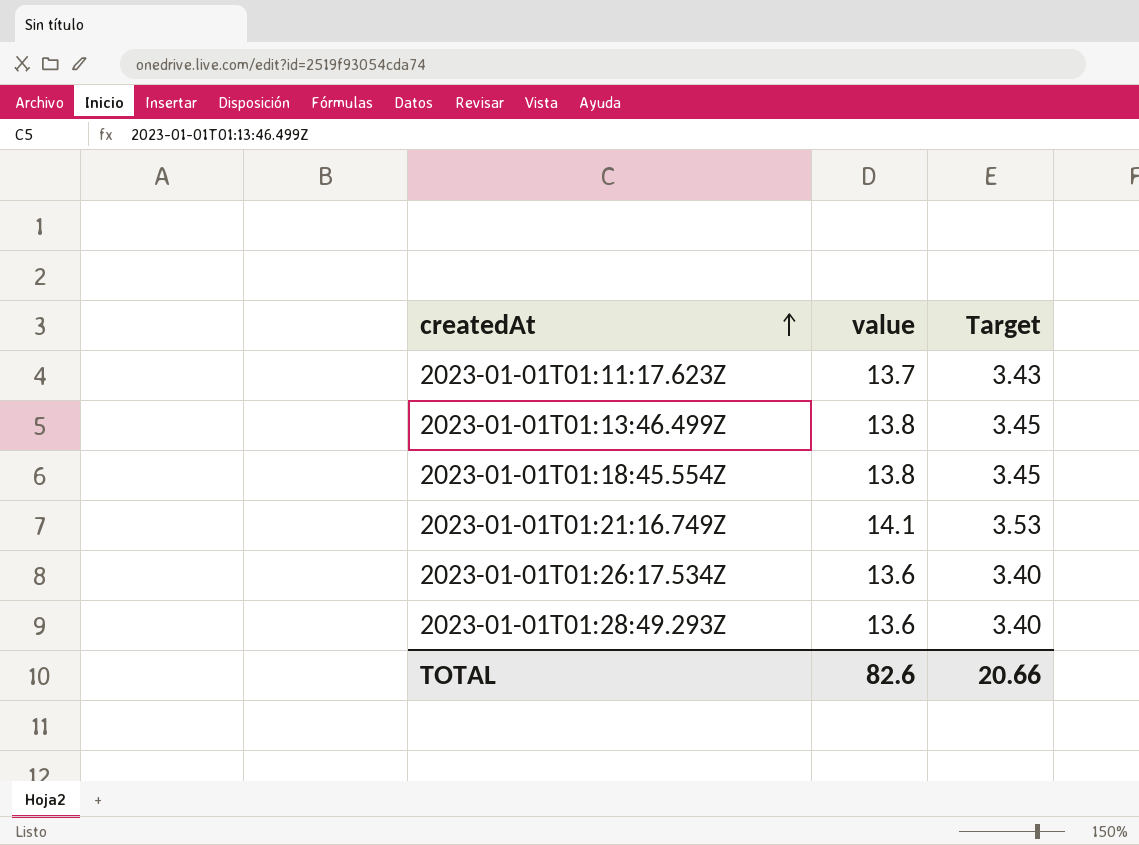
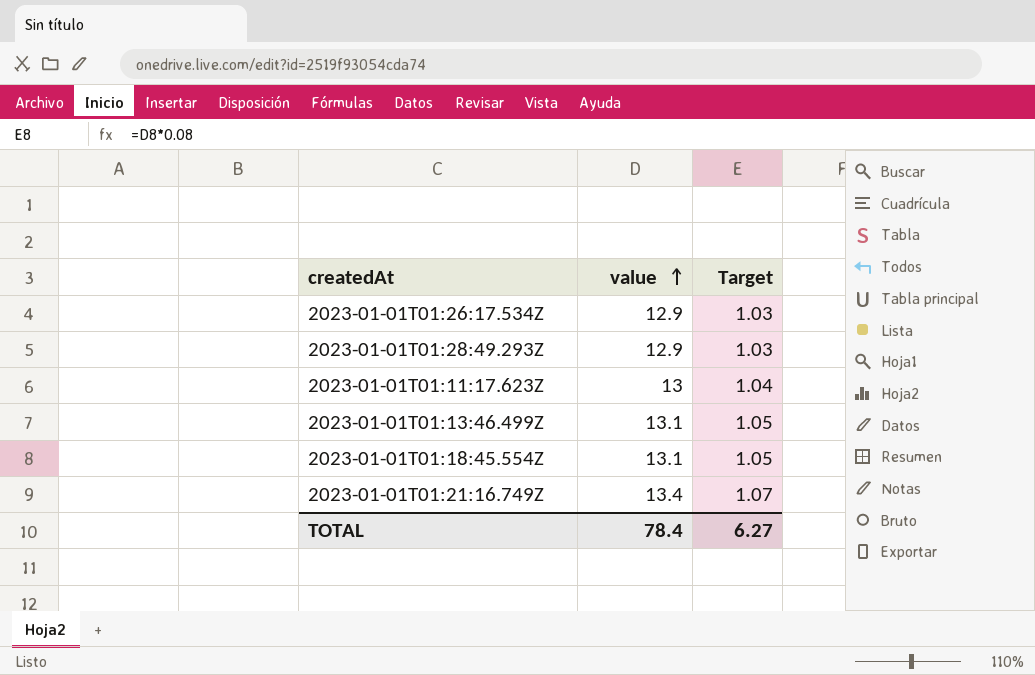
row order: createdAt ascending -> value ascending
column Target | formula: [value] * 0.25 -> [value] * 0.08
2023-01-01T01:26:17.534Z | value: 13.6 -> 12.9
2023-01-01T01:28:49.293Z | value: 13.6 -> 12.9
2023-01-01T01:11:17.623Z | value: 13.7 -> 13
2023-01-01T01:13:46.499Z | value: 13.8 -> 13.1
2023-01-01T01:18:45.554Z | value: 13.8 -> 13.1
2023-01-01T01:21:16.749Z | value: 14.1 -> 13.4
TOTAL | value: 82.6 -> 78.4
TOTAL | Target: 20.66 -> 6.27

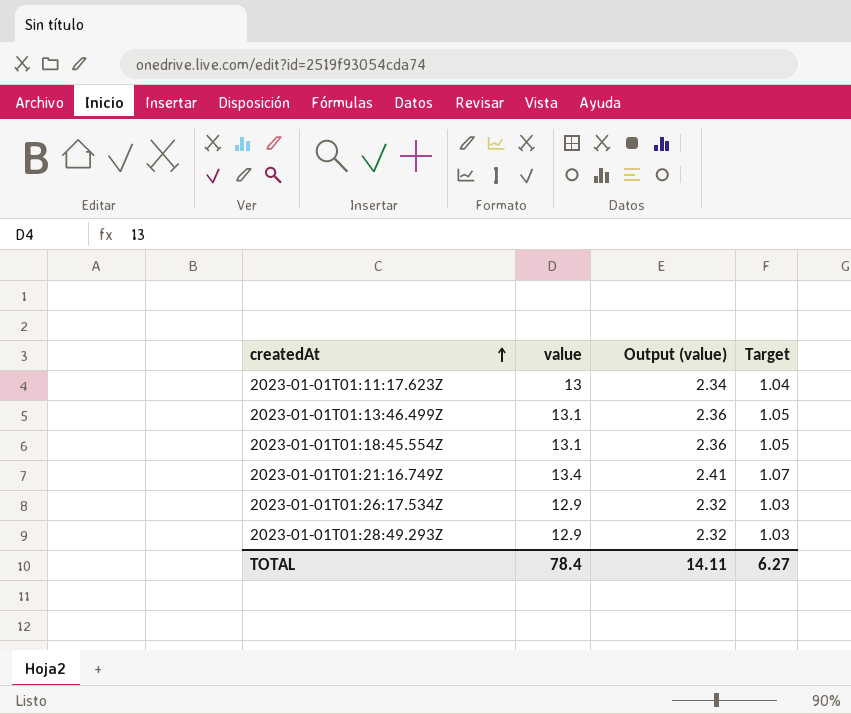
row order: value ascending -> createdAt ascending
column Output (value) | formula: none -> [value] * 0.18

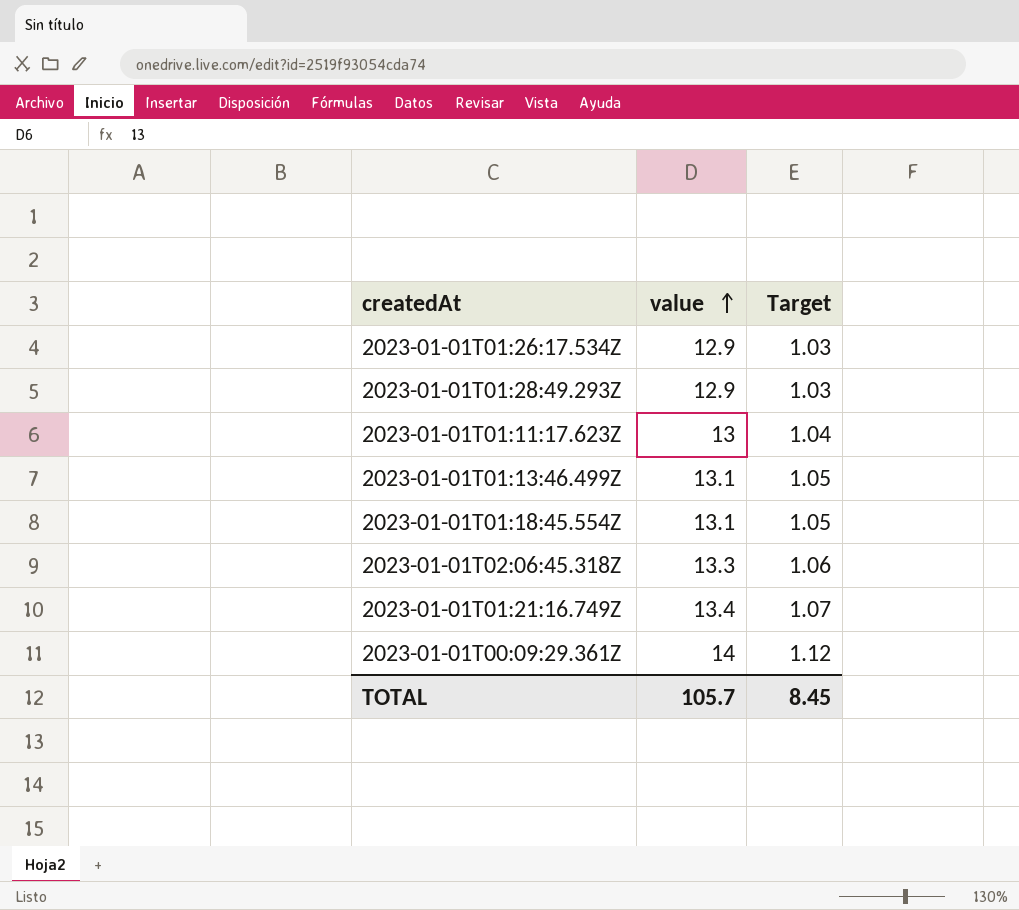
row order: createdAt ascending -> value ascending
column Output (value) | formula: [value] * 0.18 -> none
row 2023-01-01T02:06:45.318Z: none -> 13.3 | 1.06
row 2023-01-01T00:09:29.361Z: none -> 14 | 1.12
TOTAL | value: 78.4 -> 105.7
TOTAL | Target: 6.27 -> 8.45

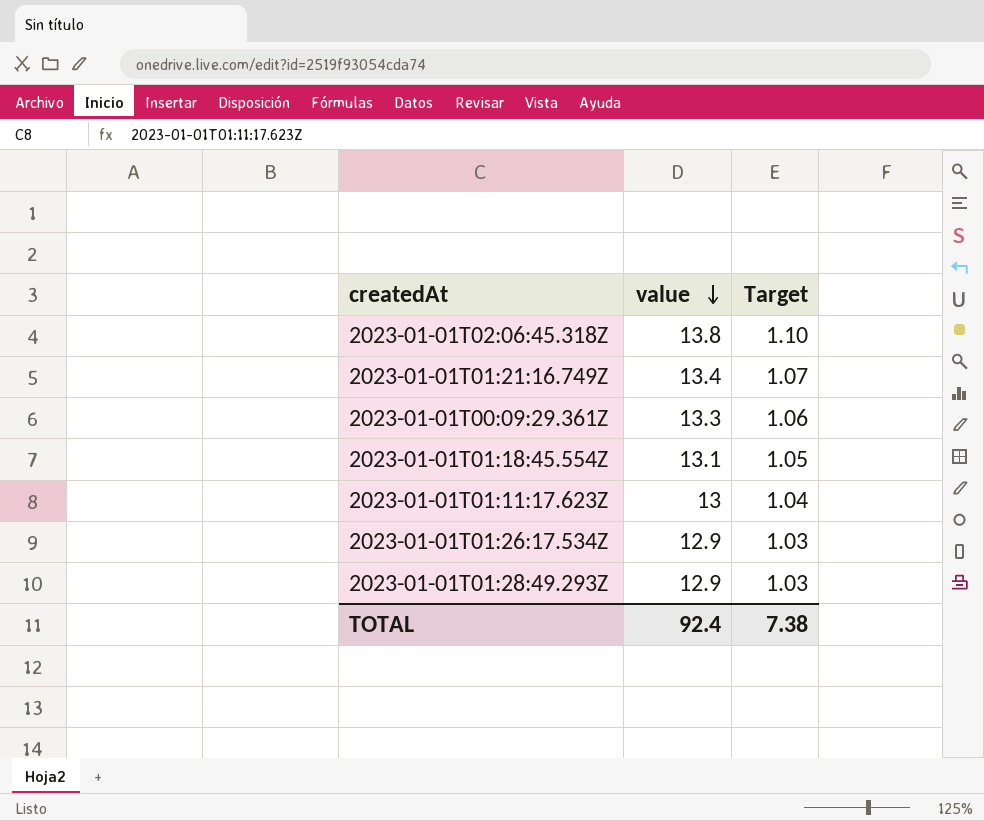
row order: value ascending -> value descending
row 2023-01-01T01:13:46.499Z: 13.1 | 1.05 -> none
2023-01-01T02:06:45.318Z | value: 13.3 -> 13.8
2023-01-01T02:06:45.318Z | Target: 1.06 -> 1.10
2023-01-01T00:09:29.361Z | value: 14 -> 13.3
2023-01-01T00:09:29.361Z | Target: 1.12 -> 1.06
TOTAL | value: 105.7 -> 92.4
TOTAL | Target: 8.45 -> 7.38

